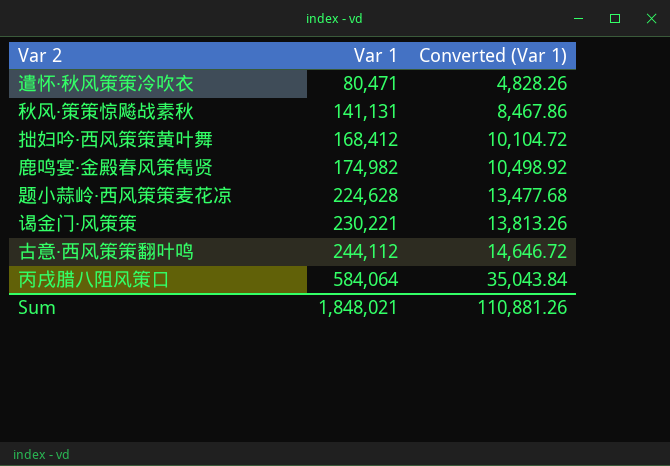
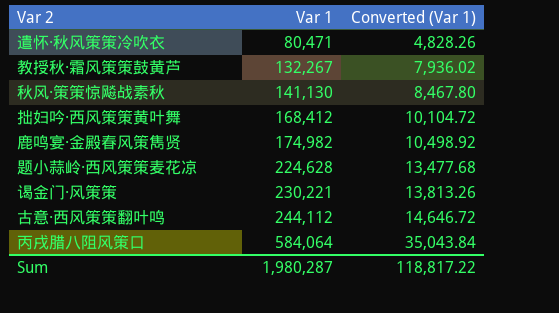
row 教授秋·霜风策策鼓黄芦: none -> 132,267 | 7,936.02
秋风·策策惊飚战素秋 | Var 1: 141,131 -> 141,130
秋风·策策惊飚战素秋 | Converted (Var 1): 8,467.86 -> 8,467.80
Sum | Var 1: 1,848,021 -> 1,980,287
Sum | Converted (Var 1): 110,881.26 -> 118,817.22

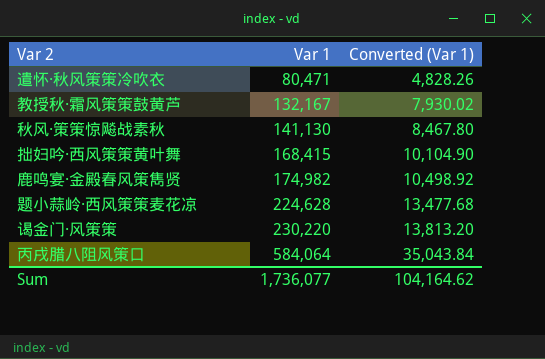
row 古意·西风策策翻叶鸣: 244,112 | 14,646.72 -> none
教授秋·霜风策策鼓黄芦 | Var 1: 132,267 -> 132,167
教授秋·霜风策策鼓黄芦 | Converted (Var 1): 7,936.02 -> 7,930.02
拙妇吟·西风策策黄叶舞 | Var 1: 168,412 -> 168,415
拙妇吟·西风策策黄叶舞 | Converted (Var 1): 10,104.72 -> 10,104.90
谒金门·风策策 | Var 1: 230,221 -> 230,220
谒金门·风策策 | Converted (Var 1): 13,813.26 -> 13,813.20
Sum | Var 1: 1,980,287 -> 1,736,077
Sum | Converted (Var 1): 118,817.22 -> 104,164.62

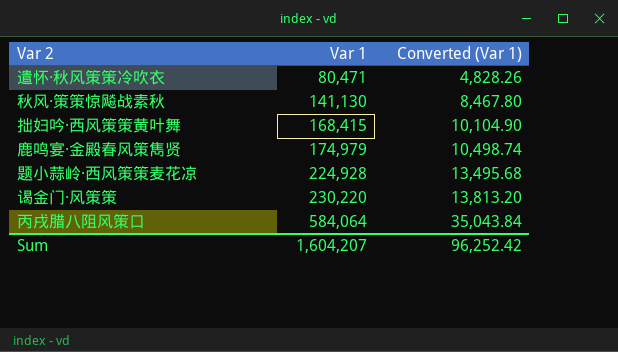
row 教授秋·霜风策策鼓黄芦: 132,167 | 7,930.02 -> none
鹿鸣宴·金殿春风策雋贤 | Var 1: 174,982 -> 174,979
鹿鸣宴·金殿春风策雋贤 | Converted (Var 1): 10,498.92 -> 10,498.74
题小蒜岭·西风策策麦花凉 | Var 1: 224,628 -> 224,928
题小蒜岭·西风策策麦花凉 | Converted (Var 1): 13,477.68 -> 13,495.68
Sum | Var 1: 1,736,077 -> 1,604,207
Sum | Converted (Var 1): 104,164.62 -> 96,252.42

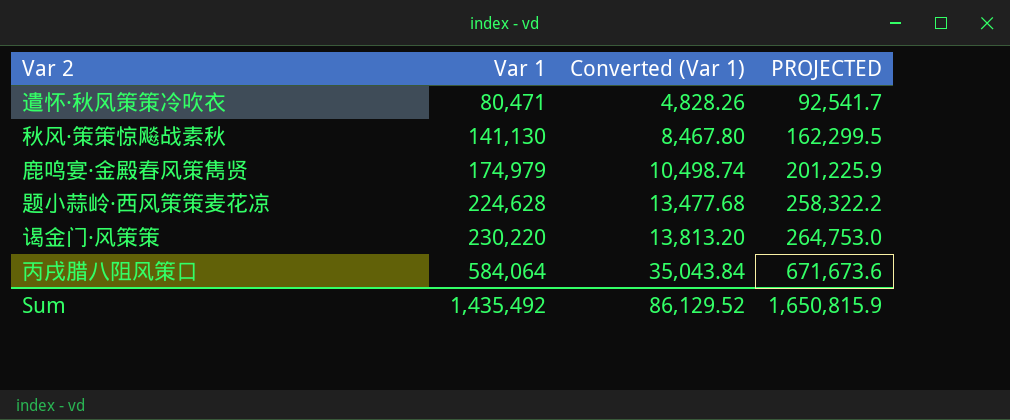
column PROJECTED | formula: none -> [Var 1] * 1.15
row 拙妇吟·西风策策黄叶舞: 168,415 | 10,104.90 -> none
题小蒜岭·西风策策麦花凉 | Var 1: 224,928 -> 224,628
题小蒜岭·西风策策麦花凉 | Converted (Var 1): 13,495.68 -> 13,477.68
Sum | Var 1: 1,604,207 -> 1,435,492
Sum | Converted (Var 1): 96,252.42 -> 86,129.52

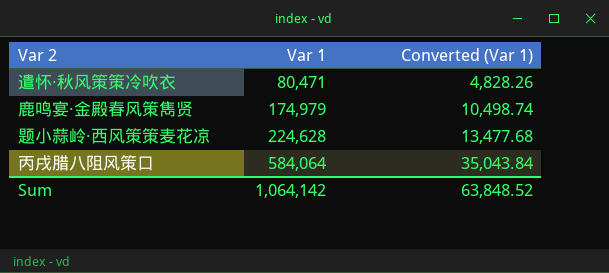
column PROJECTED | formula: [Var 1] * 1.15 -> none
row 秋风·策策惊飚战素秋: 141,130 | 8,467.80 | 162,299.5 -> none
row 谒金门·风策策: 230,220 | 13,813.20 | 264,753.0 -> none
Sum | Var 1: 1,435,492 -> 1,064,142
Sum | Converted (Var 1): 86,129.52 -> 63,848.52

